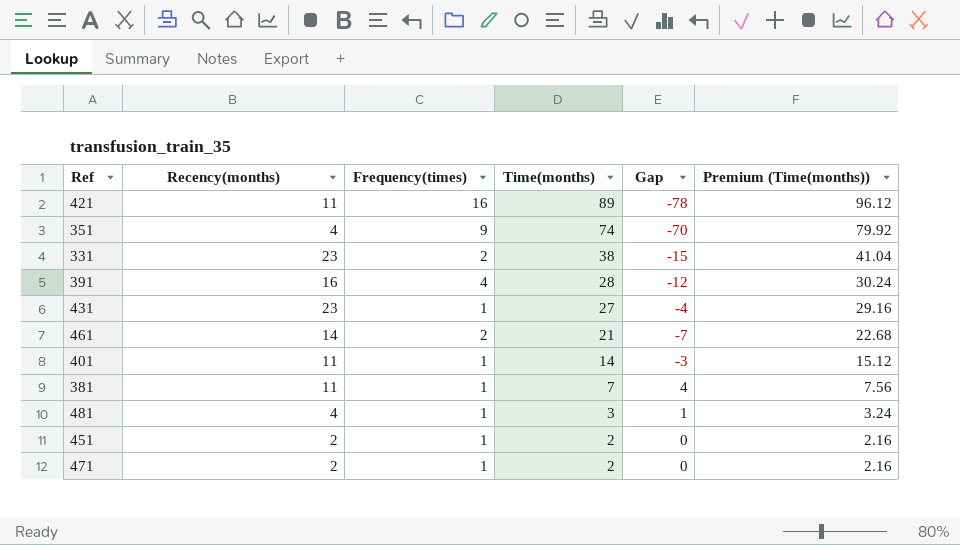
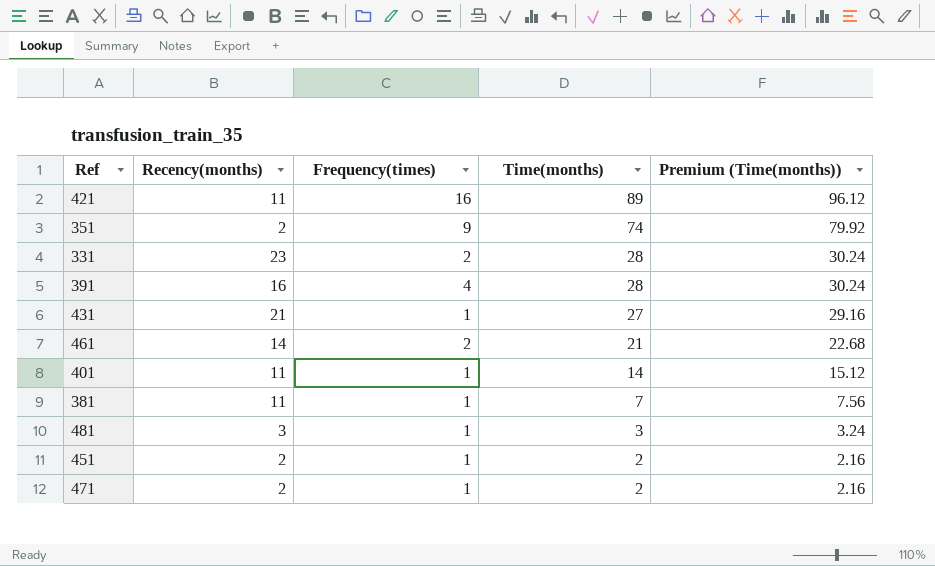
column Gap | formula: [Recency(months)] - [Time(months)] -> none
351 | Recency(months): 4 -> 2
331 | Time(months): 38 -> 28
331 | Premium (Time(months)): 41.04 -> 30.24
431 | Recency(months): 23 -> 21
481 | Recency(months): 4 -> 3

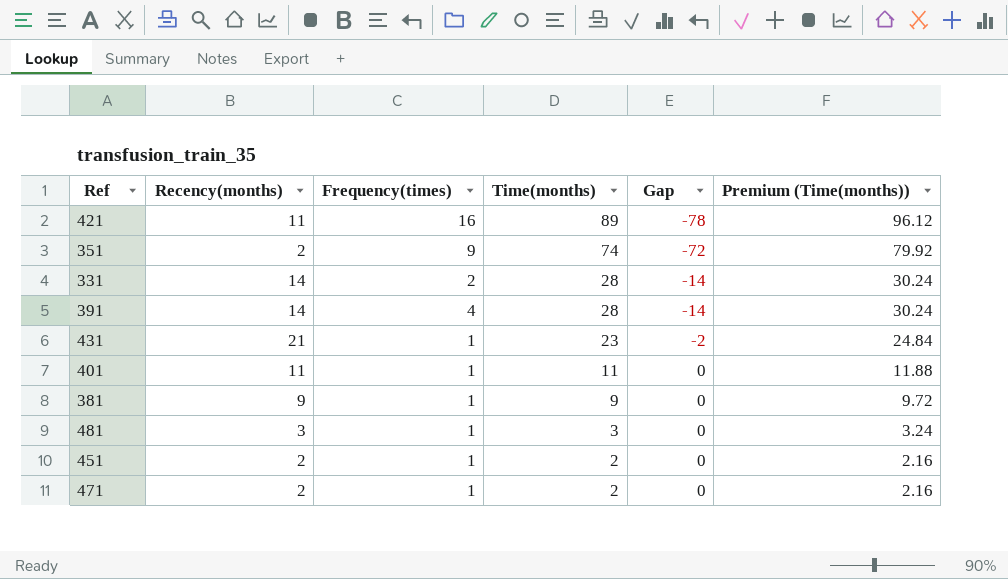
column Gap | formula: none -> [Recency(months)] - [Time(months)]
row 461: 14 | 2 | 21 | 22.68 -> none
331 | Recency(months): 23 -> 14
391 | Recency(months): 16 -> 14
431 | Time(months): 27 -> 23
431 | Premium (Time(months)): 29.16 -> 24.84
401 | Time(months): 14 -> 11
401 | Premium (Time(months)): 15.12 -> 11.88
381 | Recency(months): 11 -> 9
381 | Time(months): 7 -> 9
381 | Premium (Time(months)): 7.56 -> 9.72

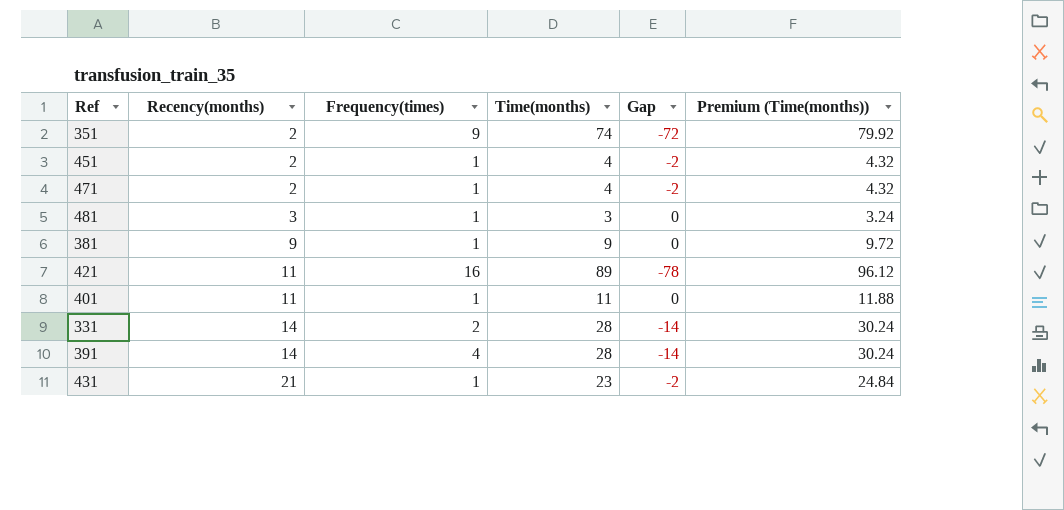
row order: Time(months) descending -> Recency(months) ascending
451 | Time(months): 2 -> 4
451 | Gap: 0 -> -2
451 | Premium (Time(months)): 2.16 -> 4.32
471 | Time(months): 2 -> 4
471 | Gap: 0 -> -2
471 | Premium (Time(months)): 2.16 -> 4.32

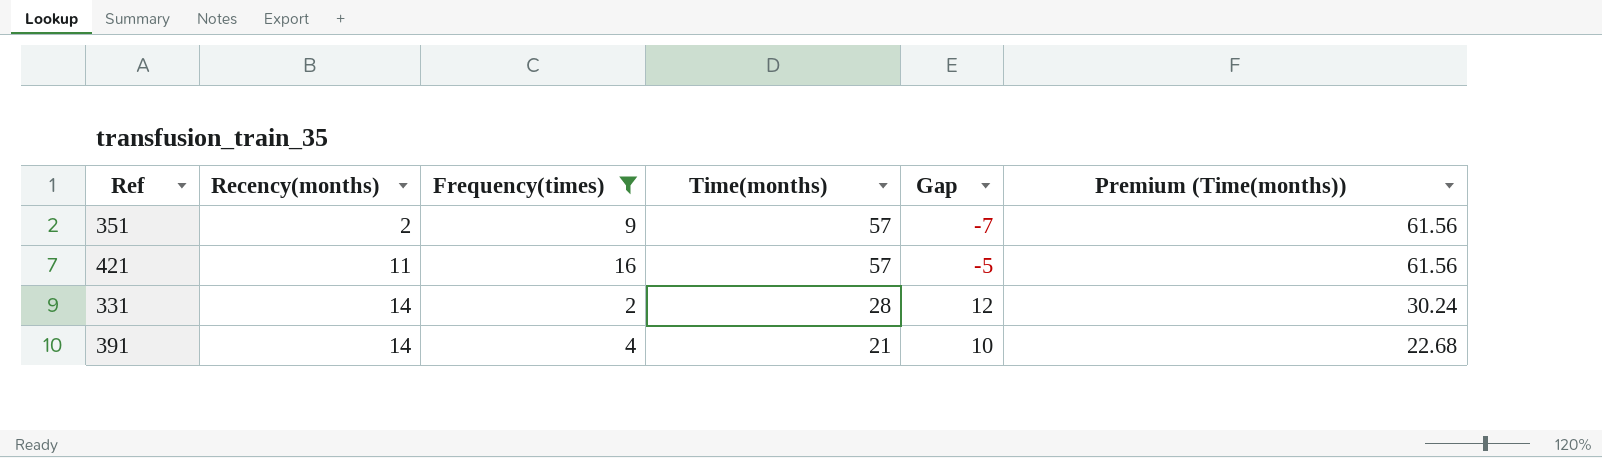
filter: none -> Frequency(times) != 1
column Gap | formula: [Recency(months)] - [Time(months)] -> [Recency(months)] - [Frequency(times)]
351 | Time(months): 74 -> 57
351 | Premium (Time(months)): 79.92 -> 61.56
421 | Time(months): 89 -> 57
421 | Premium (Time(months)): 96.12 -> 61.56
391 | Time(months): 28 -> 21
391 | Premium (Time(months)): 30.24 -> 22.68

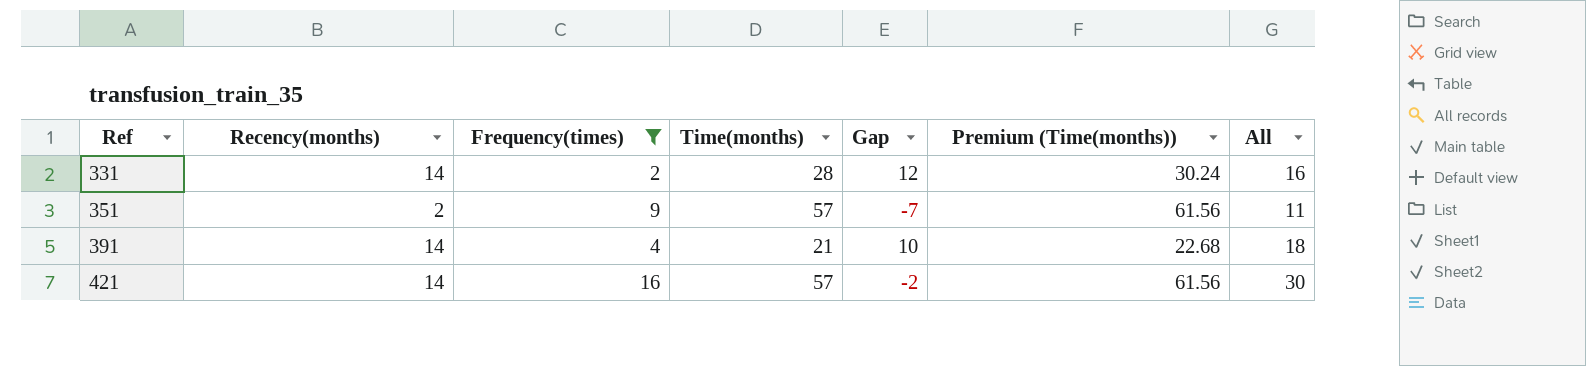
row order: Recency(months) ascending -> Ref ascending
column All | formula: none -> [Recency(months)] + [Frequency(times)]
421 | Recency(months): 11 -> 14
421 | Gap: -5 -> -2

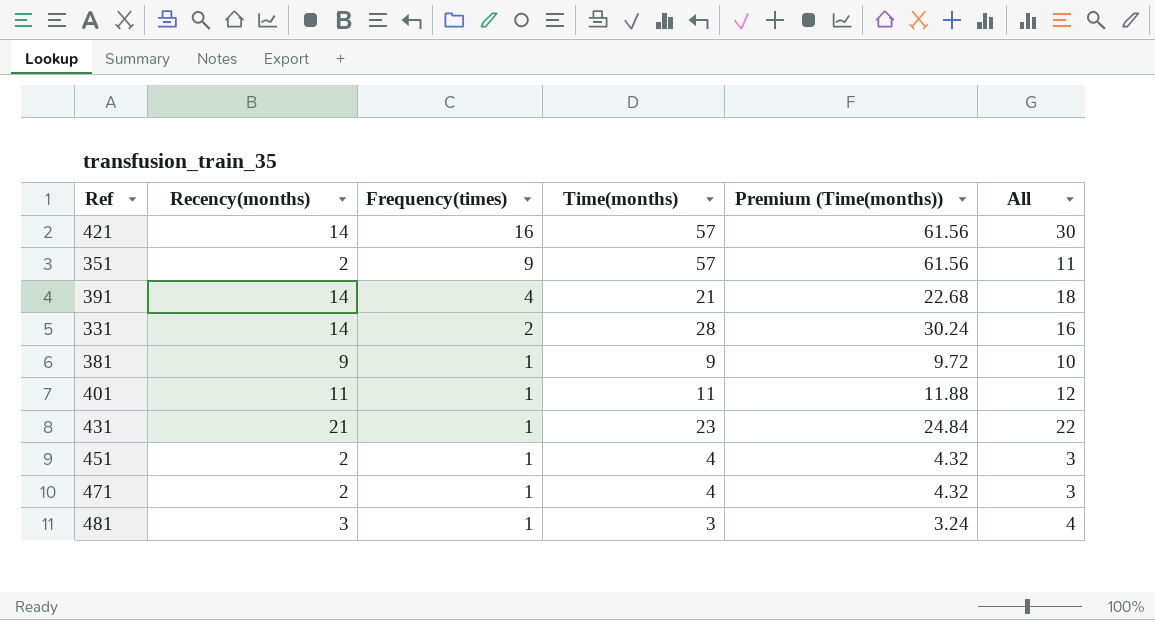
filter: Frequency(times) != 1 -> none
row order: Ref ascending -> Frequency(times) descending
column Gap | formula: [Recency(months)] - [Frequency(times)] -> none

